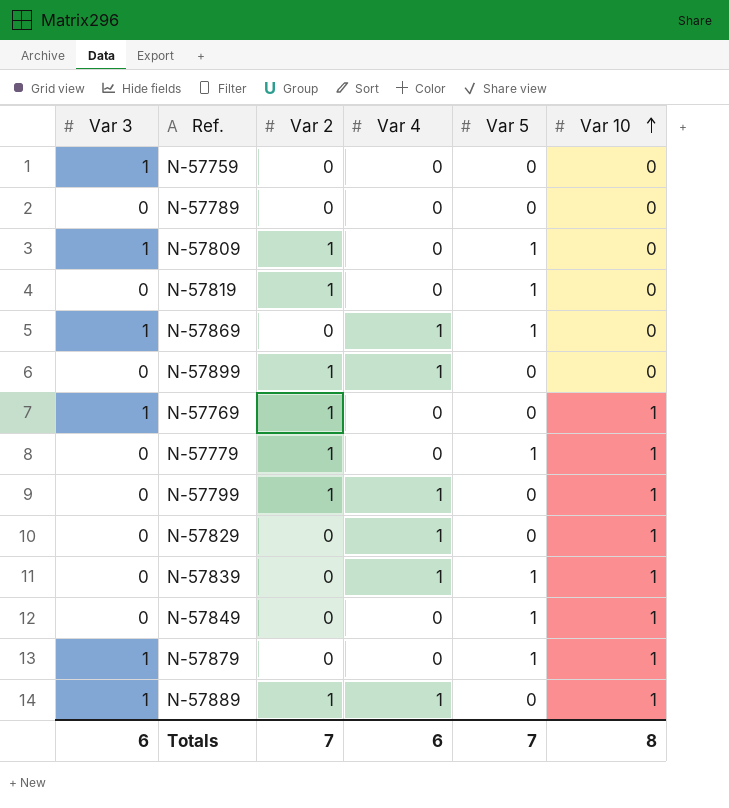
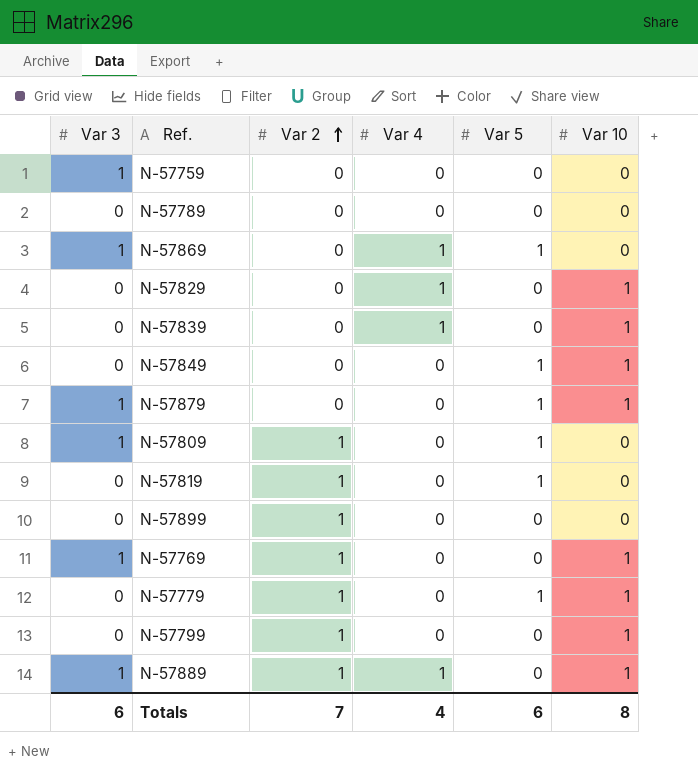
row order: Var 10 ascending -> Var 2 ascending
N-57839 | Var 5: 1 -> 0
N-57899 | Var 4: 1 -> 0
N-57799 | Var 4: 1 -> 0
Totals | Var 4: 6 -> 4
Totals | Var 5: 7 -> 6

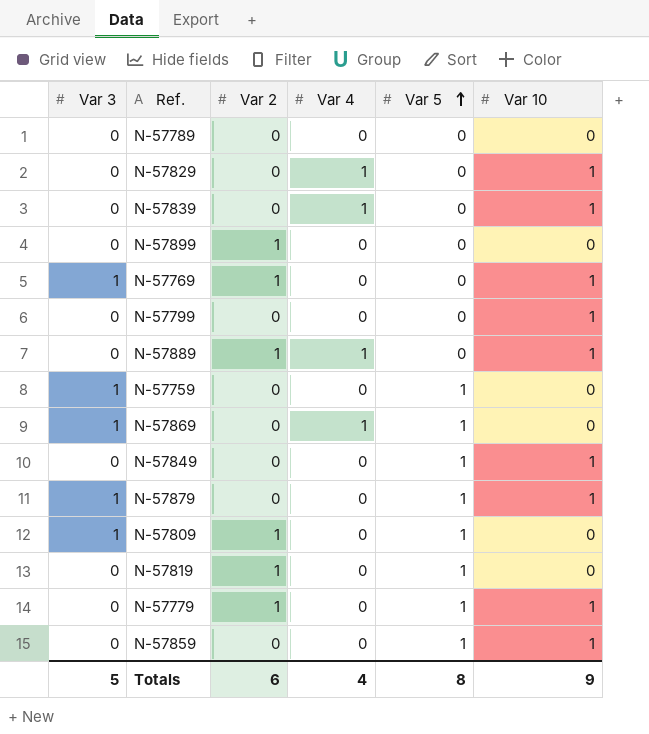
row order: Var 2 ascending -> Var 5 ascending
N-57799 | Var 2: 1 -> 0
N-57889 | Var 3: 1 -> 0
N-57759 | Var 5: 0 -> 1
row N-57859: none -> 0 | 0 | 0 | 1 | 1
Totals | Var 3: 6 -> 5
Totals | Var 2: 7 -> 6
Totals | Var 5: 6 -> 8
Totals | Var 10: 8 -> 9

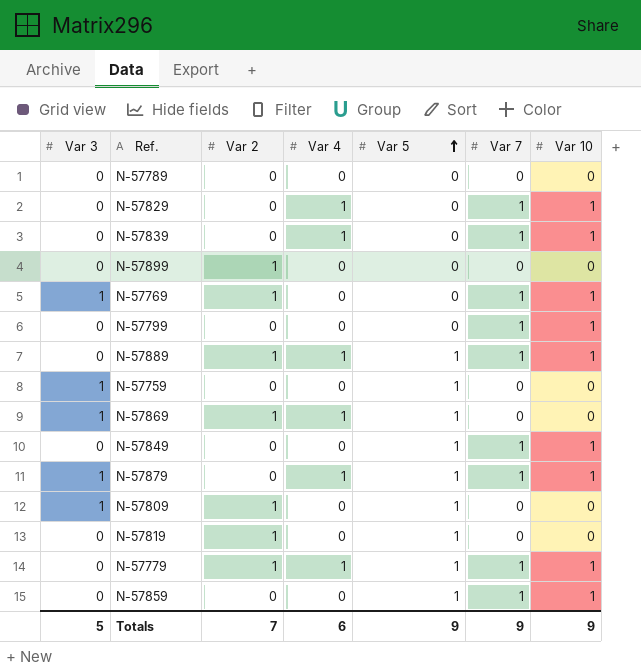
column Var 7 | position: none -> 6
N-57889 | Var 5: 0 -> 1
N-57869 | Var 2: 0 -> 1
N-57879 | Var 4: 0 -> 1
N-57779 | Var 4: 0 -> 1
Totals | Var 2: 6 -> 7
Totals | Var 4: 4 -> 6
Totals | Var 5: 8 -> 9

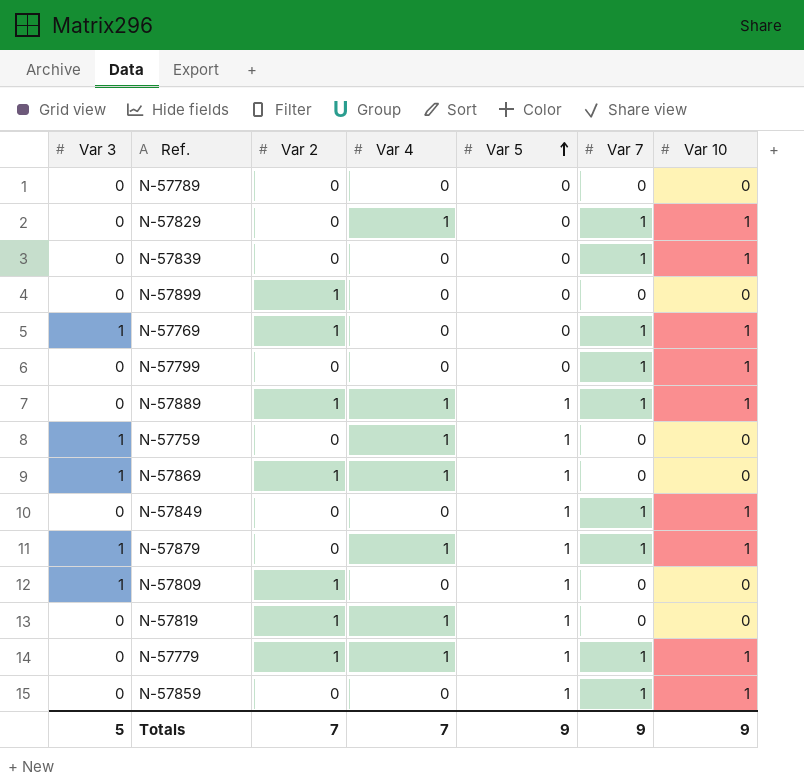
N-57839 | Var 4: 1 -> 0
N-57759 | Var 4: 0 -> 1
N-57819 | Var 4: 0 -> 1
Totals | Var 4: 6 -> 7

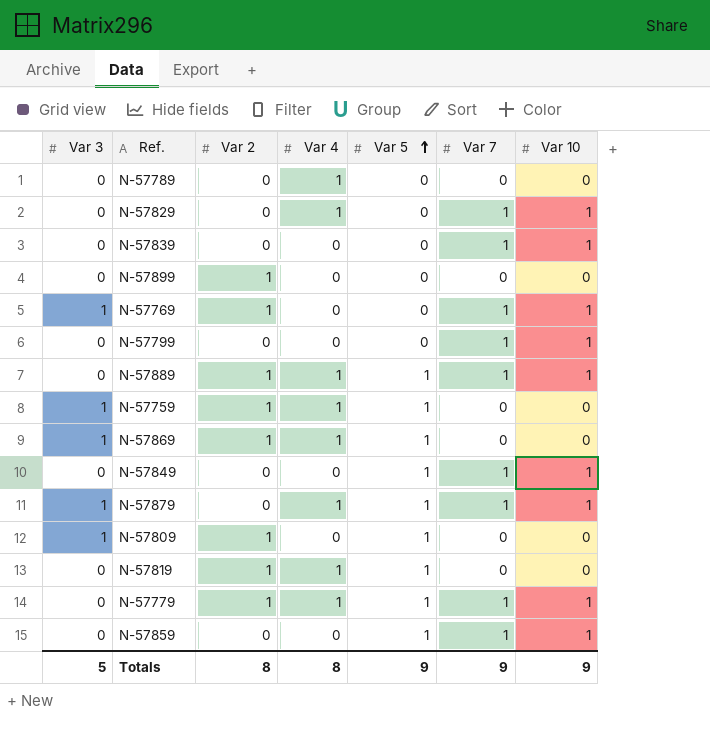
N-57789 | Var 4: 0 -> 1
N-57759 | Var 2: 0 -> 1
Totals | Var 2: 7 -> 8
Totals | Var 4: 7 -> 8

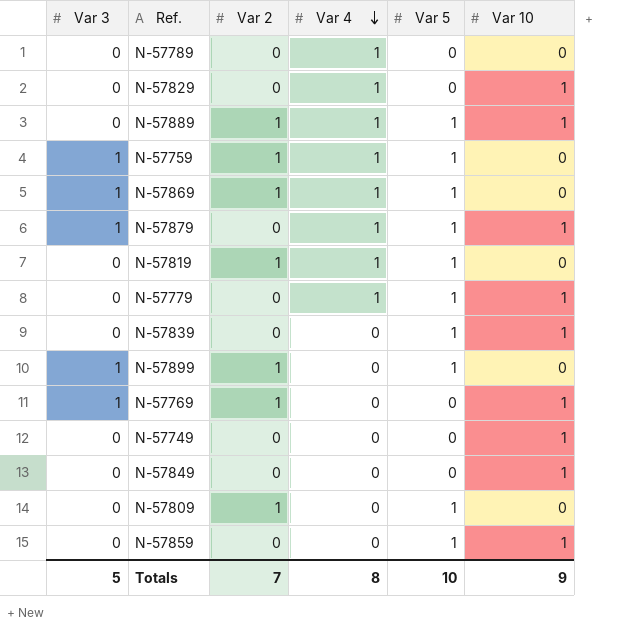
row order: Var 5 ascending -> Var 4 descending
column Var 7 | position: 6 -> none
row N-57799: 0 | 0 | 0 | 0 | 1 | 1 -> none
N-57779 | Var 2: 1 -> 0
N-57839 | Var 5: 0 -> 1
N-57899 | Var 3: 0 -> 1
N-57899 | Var 5: 0 -> 1
row N-57749: none -> 0 | 0 | 0 | 0 | 1
N-57849 | Var 5: 1 -> 0
N-57809 | Var 3: 1 -> 0
Totals | Var 2: 8 -> 7
Totals | Var 5: 9 -> 10

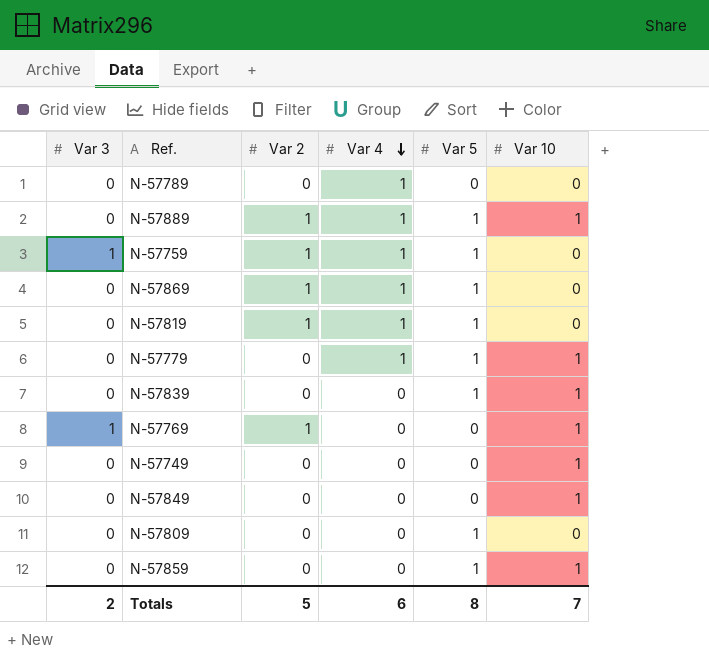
row N-57829: 0 | 0 | 1 | 0 | 1 -> none
row N-57879: 1 | 0 | 1 | 1 | 1 -> none
row N-57899: 1 | 1 | 0 | 1 | 0 -> none
N-57869 | Var 3: 1 -> 0
N-57809 | Var 2: 1 -> 0
Totals | Var 3: 5 -> 2
Totals | Var 2: 7 -> 5
Totals | Var 4: 8 -> 6
Totals | Var 5: 10 -> 8
Totals | Var 10: 9 -> 7

